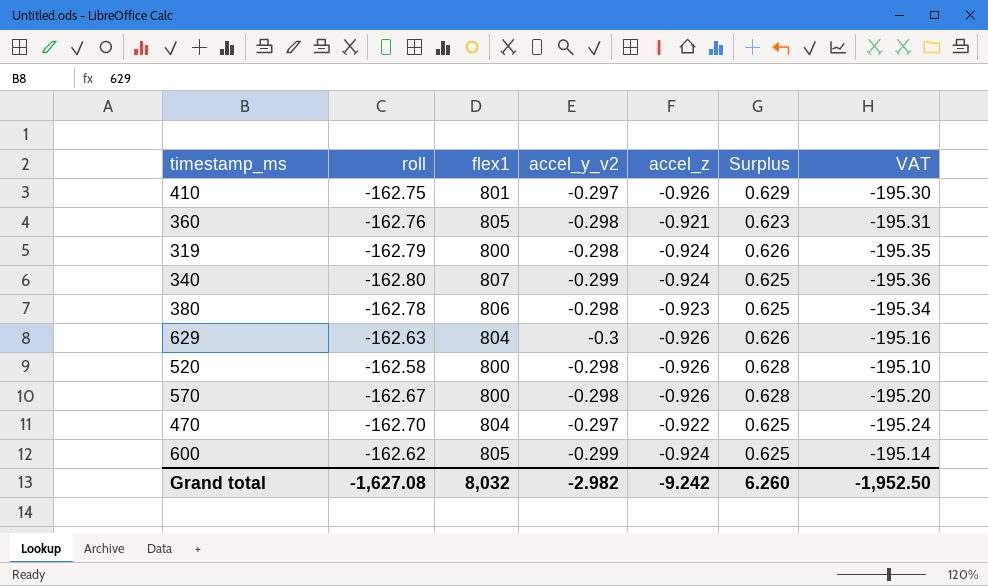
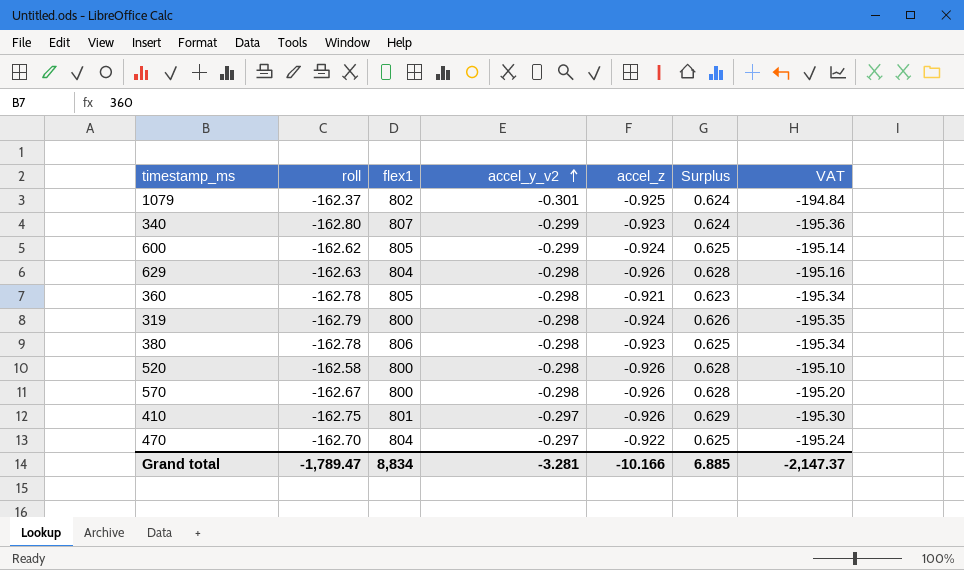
row order: none -> accel_y_v2 ascending
row 1079: none -> -162.37 | 802 | -0.301 | -0.925 | 0.624 | -194.84
340 | accel_z: -0.924 -> -0.923
340 | Surplus: 0.625 -> 0.624
629 | accel_y_v2: -0.3 -> -0.298
629 | Surplus: 0.626 -> 0.628
360 | roll: -162.76 -> -162.78
360 | VAT: -195.31 -> -195.34
Grand total | roll: -1,627.08 -> -1,789.47
Grand total | flex1: 8,032 -> 8,834
Grand total | accel_y_v2: -2.982 -> -3.281
Grand total | accel_z: -9.242 -> -10.166
Grand total | Surplus: 6.260 -> 6.885
Grand total | VAT: -1,952.50 -> -2,147.37

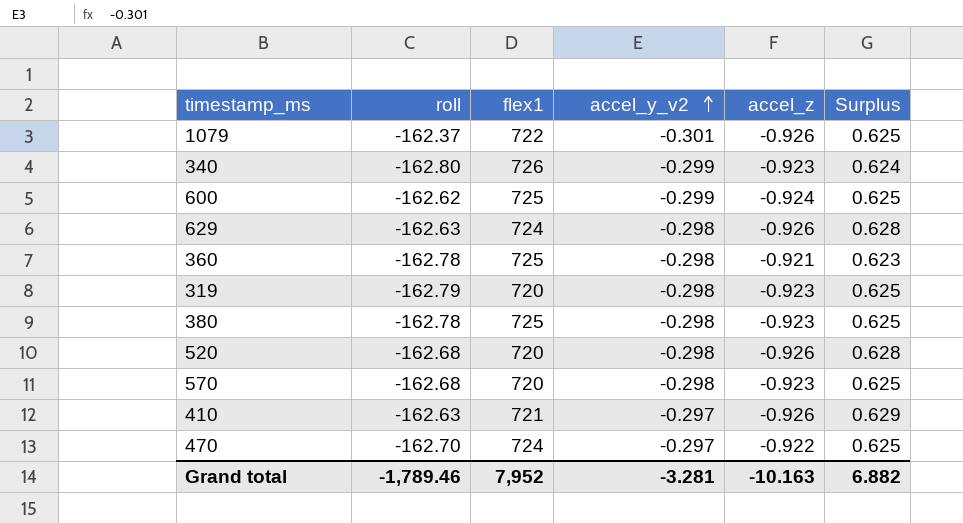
column VAT | formula: [roll] * 1.2 -> none
1079 | flex1: 802 -> 722
1079 | accel_z: -0.925 -> -0.926
1079 | Surplus: 0.624 -> 0.625
340 | flex1: 807 -> 726
600 | flex1: 805 -> 725
629 | flex1: 804 -> 724
360 | flex1: 805 -> 725
319 | flex1: 800 -> 720
319 | accel_z: -0.924 -> -0.923
319 | Surplus: 0.626 -> 0.625
380 | flex1: 806 -> 725
520 | roll: -162.58 -> -162.68
520 | flex1: 800 -> 720
570 | roll: -162.67 -> -162.68
570 | flex1: 800 -> 720
570 | accel_z: -0.926 -> -0.923
570 | Surplus: 0.628 -> 0.625
410 | roll: -162.75 -> -162.63
410 | flex1: 801 -> 721
470 | flex1: 804 -> 724
Grand total | roll: -1,789.47 -> -1,789.46
Grand total | flex1: 8,834 -> 7,952
Grand total | accel_z: -10.166 -> -10.163
Grand total | Surplus: 6.885 -> 6.882

